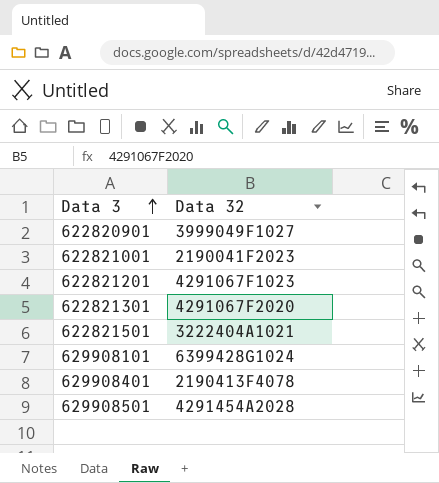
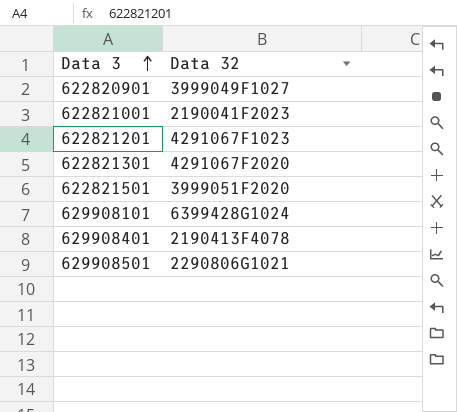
622821501 | Data 32: 3222404A1021 -> 3999051F2020
629908501 | Data 32: 4291454A2028 -> 2290806G1021

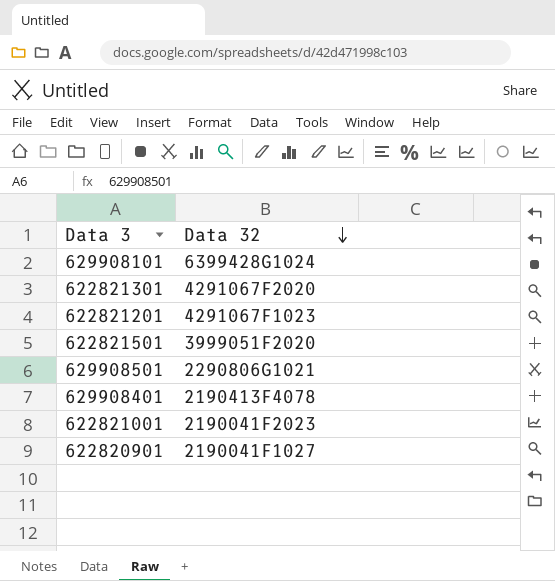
row order: Data 3 ascending -> Data 32 descending
622820901 | Data 32: 3999049F1027 -> 2190041F1027

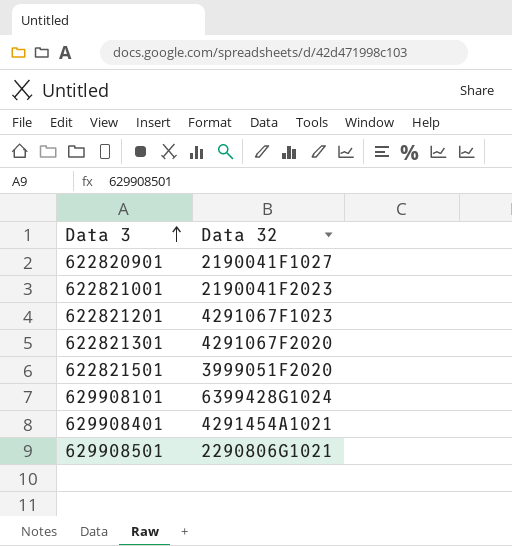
row order: Data 32 descending -> Data 3 ascending
629908401 | Data 32: 2190413F4078 -> 4291454A1021

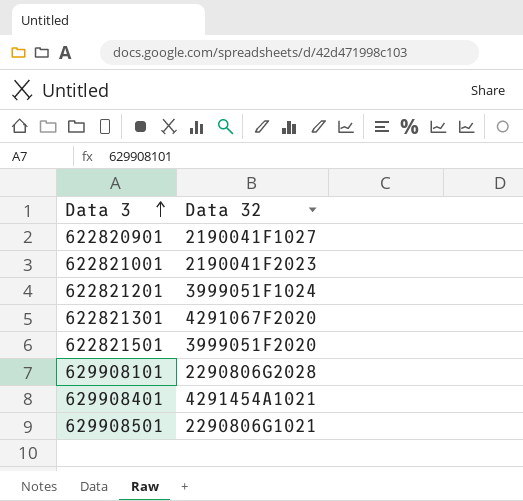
622821201 | Data 32: 4291067F1023 -> 3999051F1024
629908101 | Data 32: 6399428G1024 -> 2290806G2028

